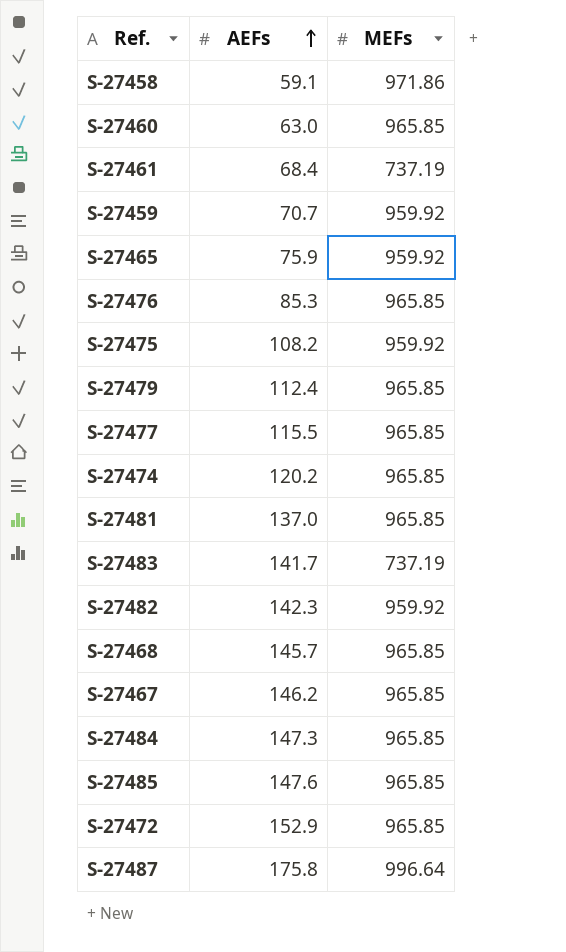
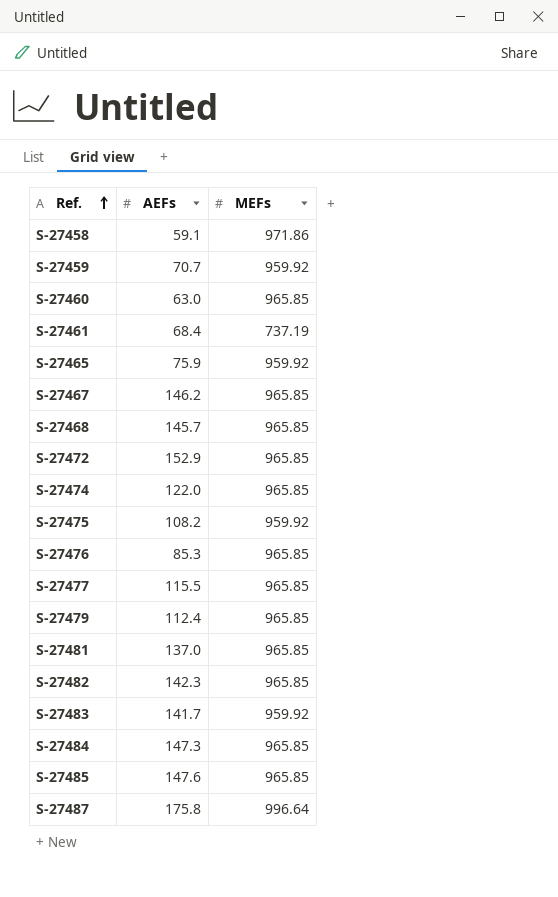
row order: AEFs ascending -> Ref. ascending
S-27474 | AEFs: 120.2 -> 122.0
S-27482 | MEFs: 959.92 -> 965.85
S-27483 | MEFs: 737.19 -> 959.92

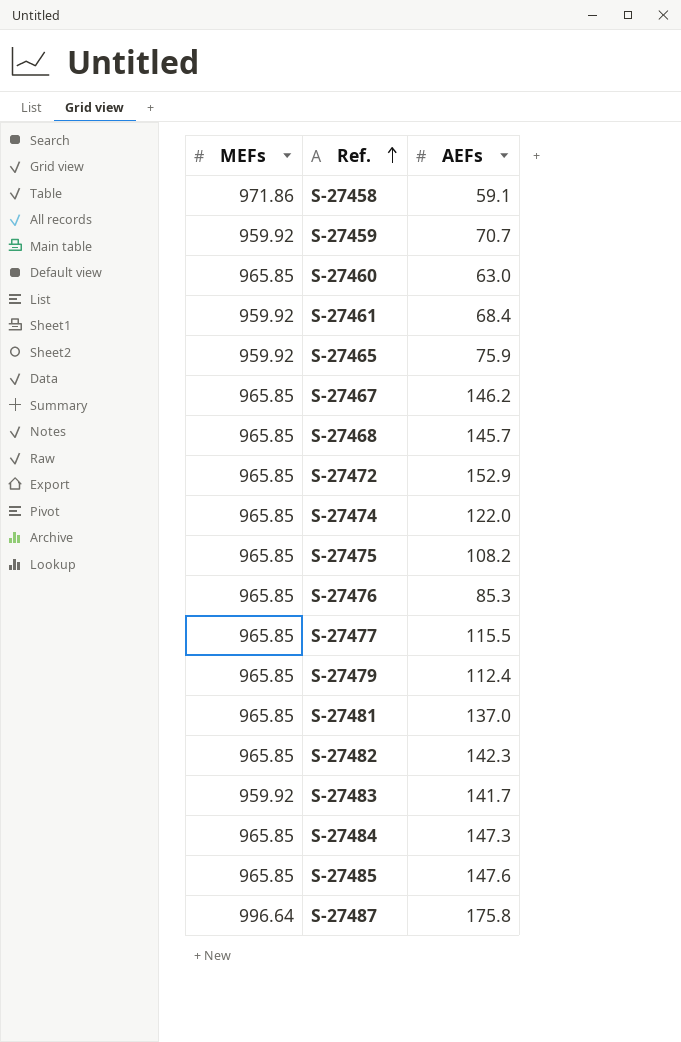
column MEFs | position: 3 -> 1
S-27461 | MEFs: 737.19 -> 959.92
S-27475 | MEFs: 959.92 -> 965.85

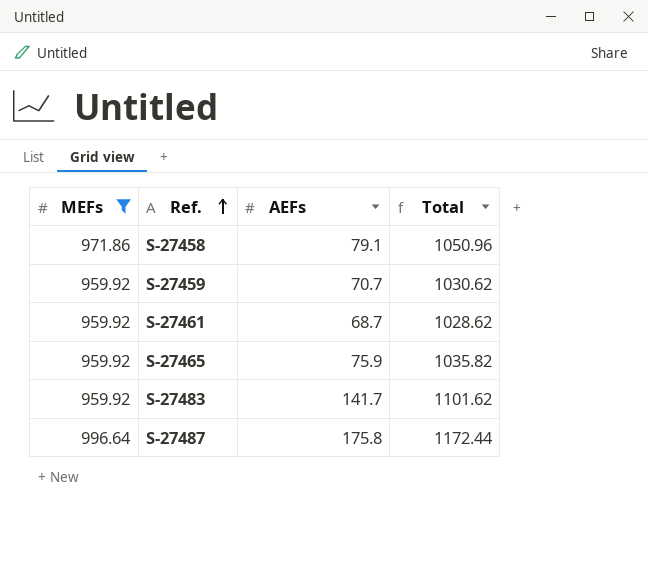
filter: none -> MEFs != 965.85
column Total | formula: none -> [MEFs] + [AEFs]
S-27458 | AEFs: 59.1 -> 79.1
S-27461 | AEFs: 68.4 -> 68.7

